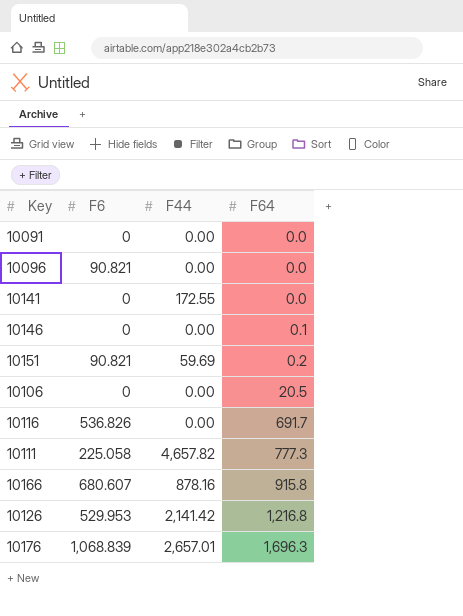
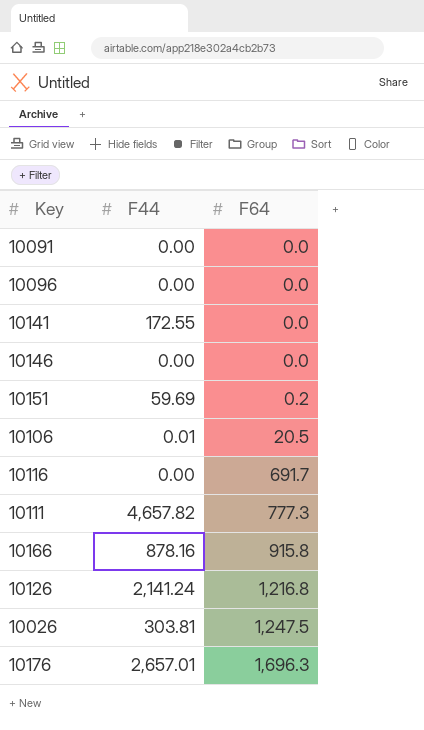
column F6 | position: 2 -> none
10146 | F64: 0.1 -> 0.0
10106 | F44: 0.00 -> 0.01
10126 | F44: 2,141.42 -> 2,141.24
row 10026: none -> 303.81 | 1,247.5

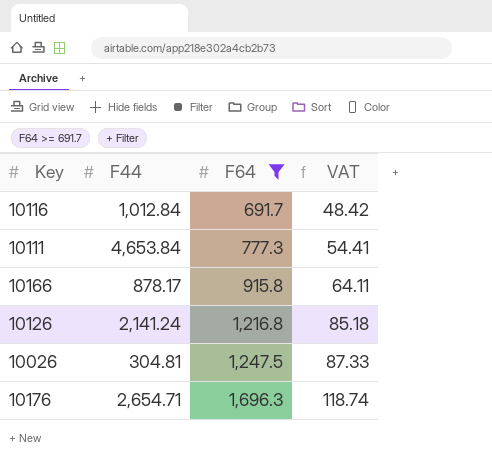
filter: none -> F64 >= 691.7
column VAT | formula: none -> [F64] * 0.07
10116 | F44: 0.00 -> 1,012.84
10111 | F44: 4,657.82 -> 4,653.84
10166 | F44: 878.16 -> 878.17
10026 | F44: 303.81 -> 304.81
10176 | F44: 2,657.01 -> 2,654.71

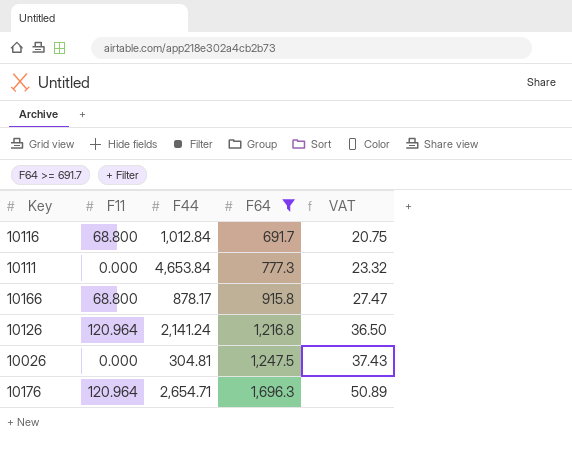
column F11 | position: none -> 2
column VAT | formula: [F64] * 0.07 -> [F64] * 0.03

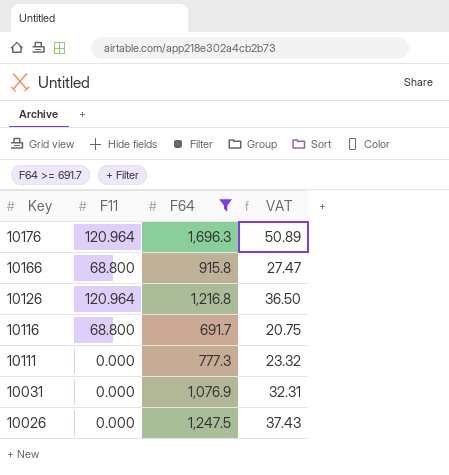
row order: F64 ascending -> Key descending
column F44 | position: 3 -> none
row 10031: none -> 0.000 | 1,076.9 | 32.31

